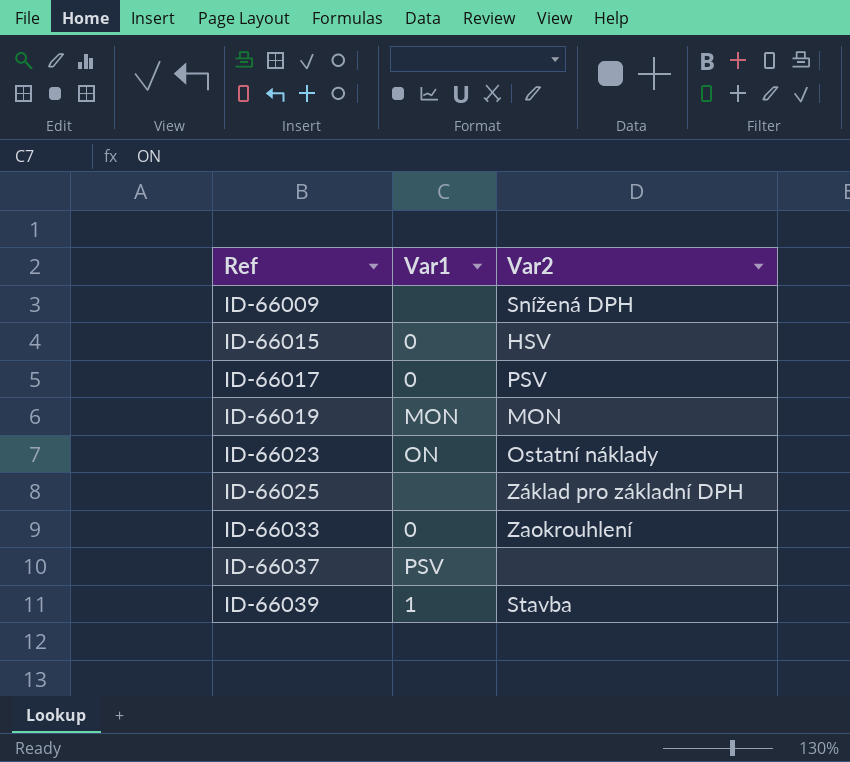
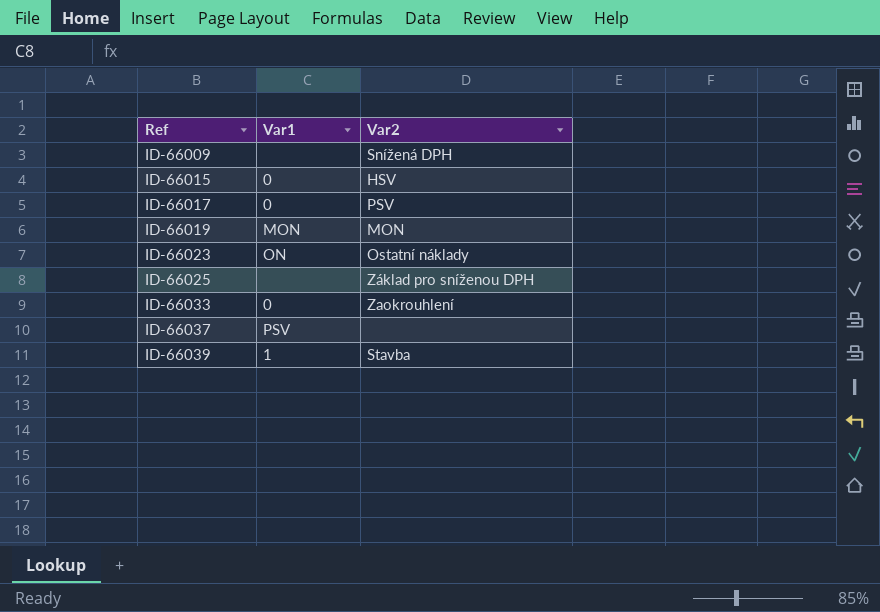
ID-66025 | Var2: Základ pro základní DPH -> Základ pro sníženou DPH

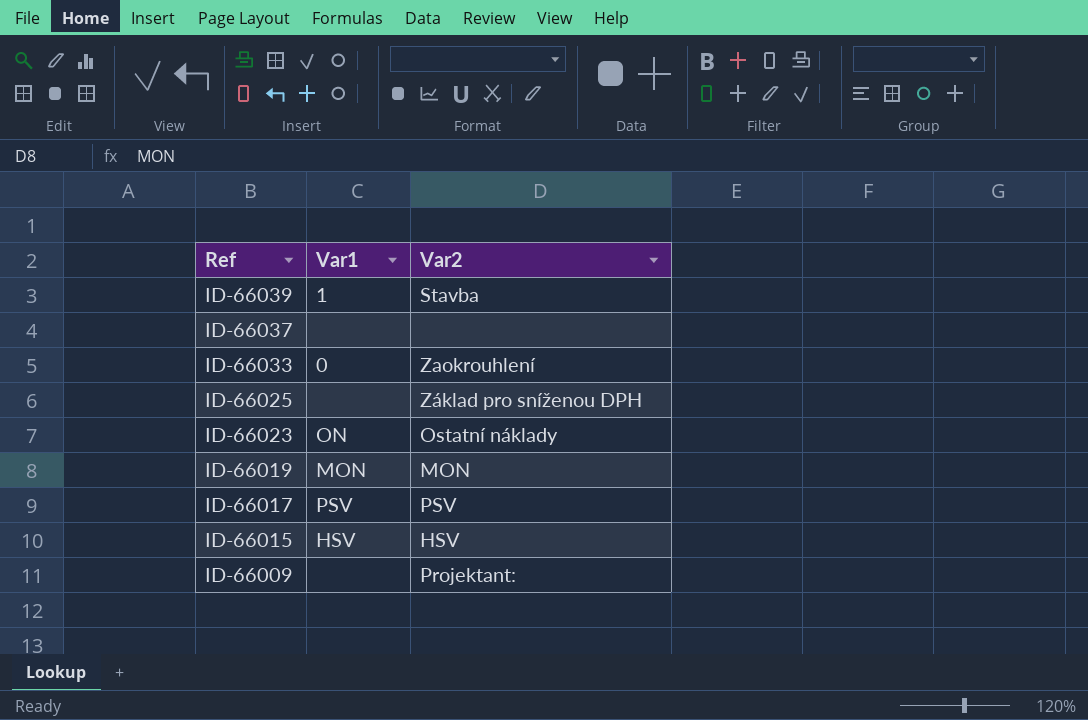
row order: Ref ascending -> Ref descending
ID-66037 | Var1: PSV -> none
ID-66017 | Var1: 0 -> PSV
ID-66015 | Var1: 0 -> HSV
ID-66009 | Var2: Snížená DPH -> Projektant:

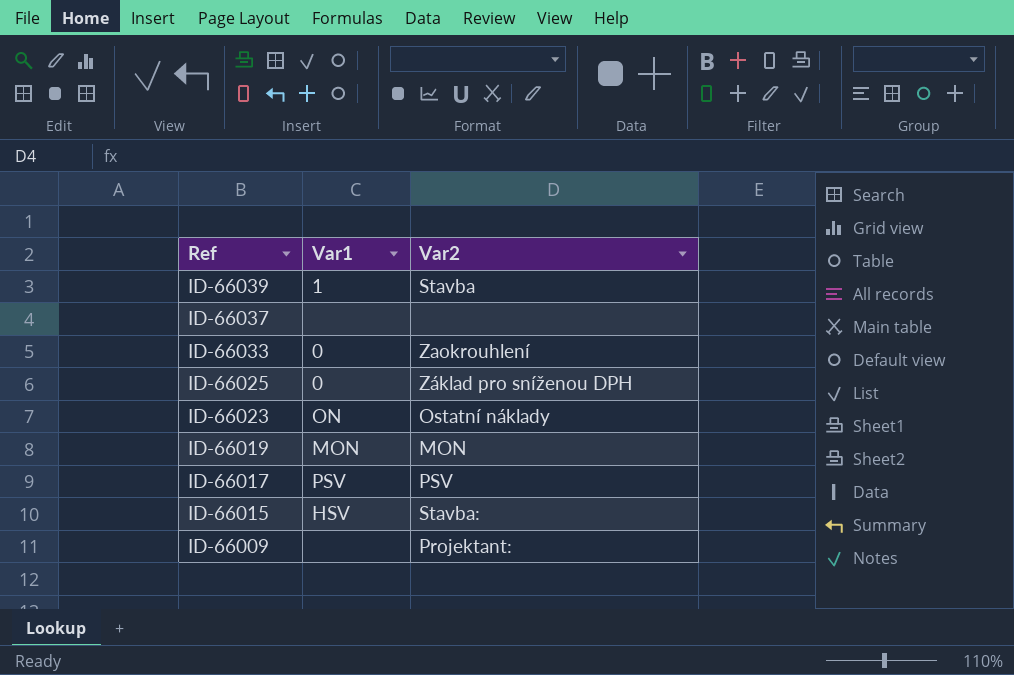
ID-66025 | Var1: none -> 0
ID-66015 | Var2: HSV -> Stavba:

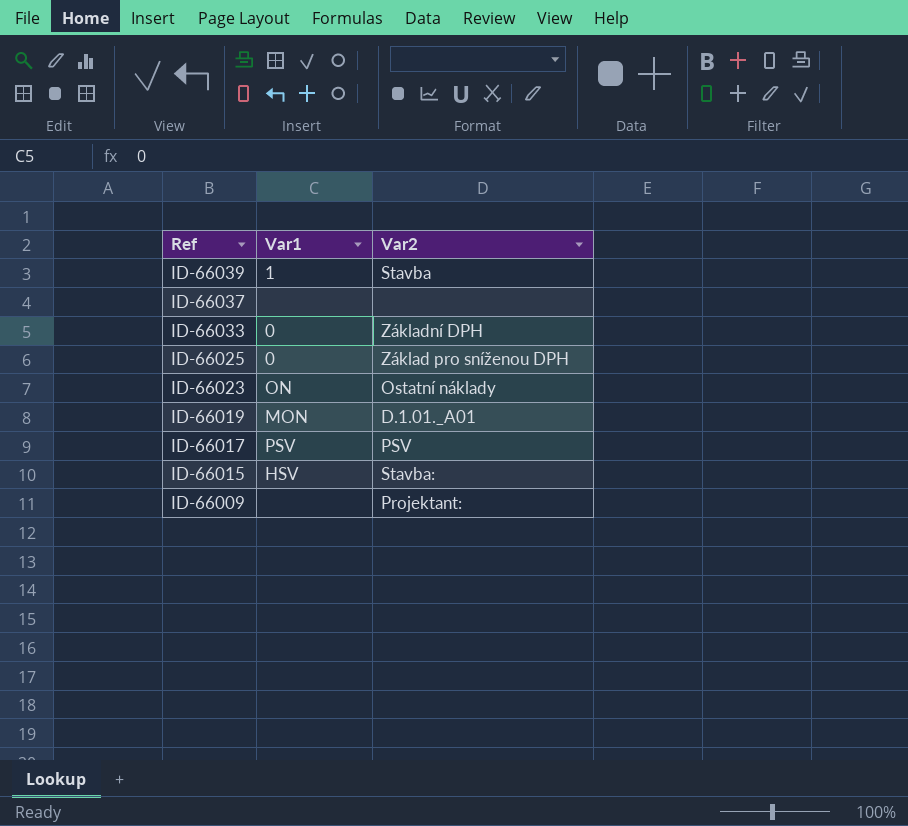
ID-66033 | Var2: Zaokrouhlení -> Základní DPH
ID-66019 | Var2: MON -> D.1.01._A01

